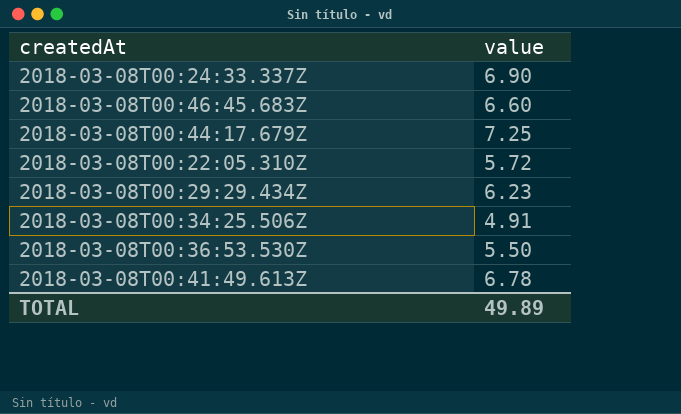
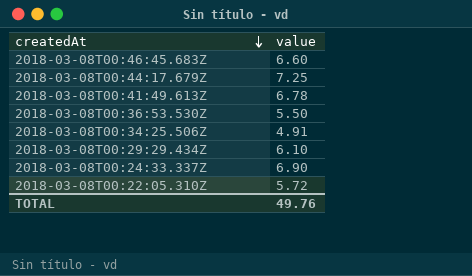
row order: none -> createdAt descending
2018-03-08T00:29:29.434Z | value: 6.23 -> 6.10
TOTAL | value: 49.89 -> 49.76

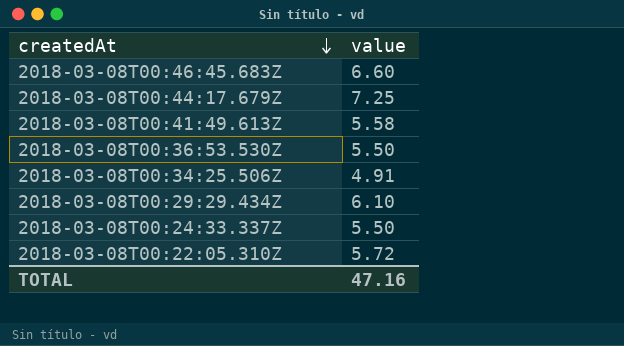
2018-03-08T00:41:49.613Z | value: 6.78 -> 5.58
2018-03-08T00:24:33.337Z | value: 6.90 -> 5.50
TOTAL | value: 49.76 -> 47.16

